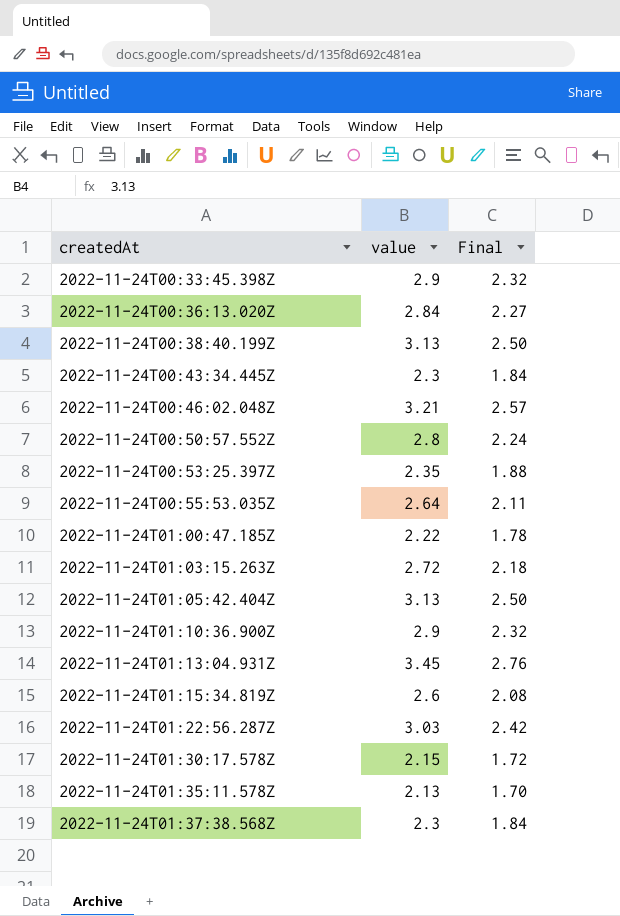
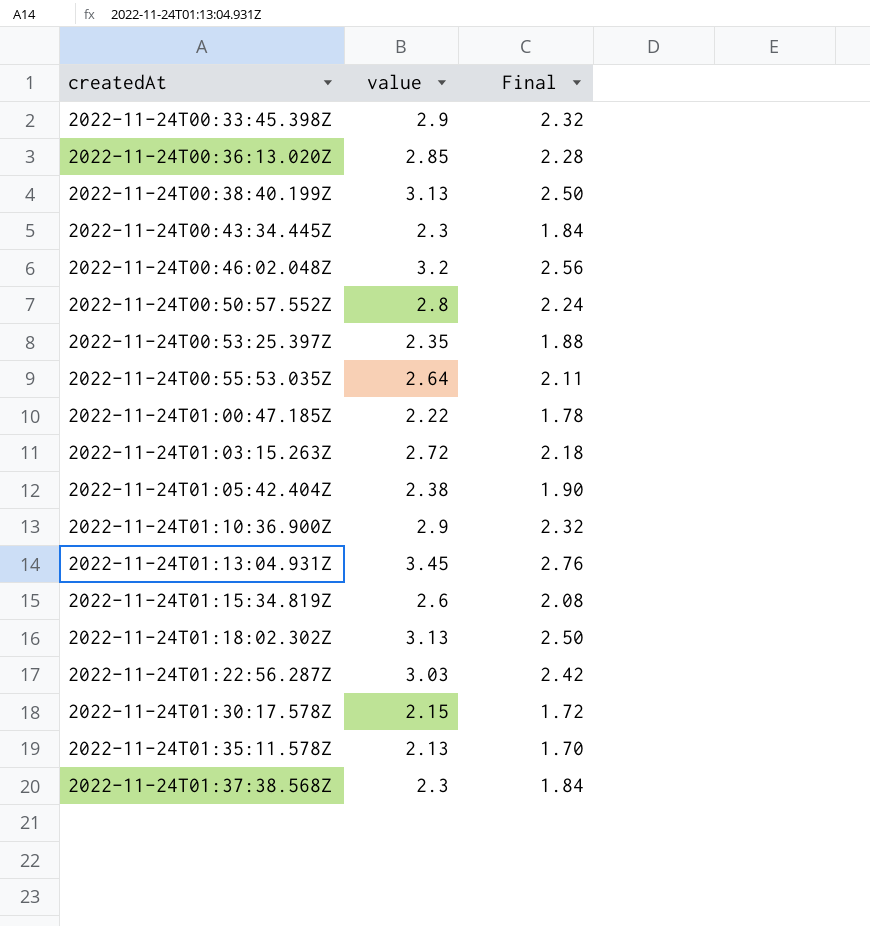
2022-11-24T00:36:13.020Z | value: 2.84 -> 2.85
2022-11-24T00:36:13.020Z | Final: 2.27 -> 2.28
2022-11-24T00:46:02.048Z | value: 3.21 -> 3.2
2022-11-24T00:46:02.048Z | Final: 2.57 -> 2.56
2022-11-24T01:05:42.404Z | value: 3.13 -> 2.38
2022-11-24T01:05:42.404Z | Final: 2.50 -> 1.90
row 2022-11-24T01:18:02.302Z: none -> 3.13 | 2.50

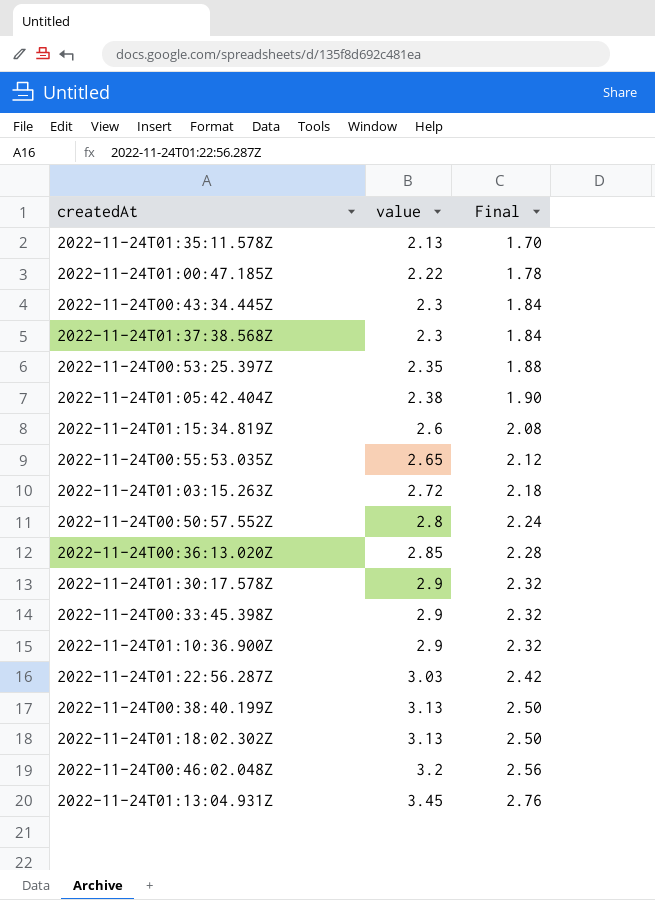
row order: createdAt ascending -> value ascending
2022-11-24T00:55:53.035Z | value: 2.64 -> 2.65
2022-11-24T00:55:53.035Z | Final: 2.11 -> 2.12
2022-11-24T01:30:17.578Z | value: 2.15 -> 2.9
2022-11-24T01:30:17.578Z | Final: 1.72 -> 2.32

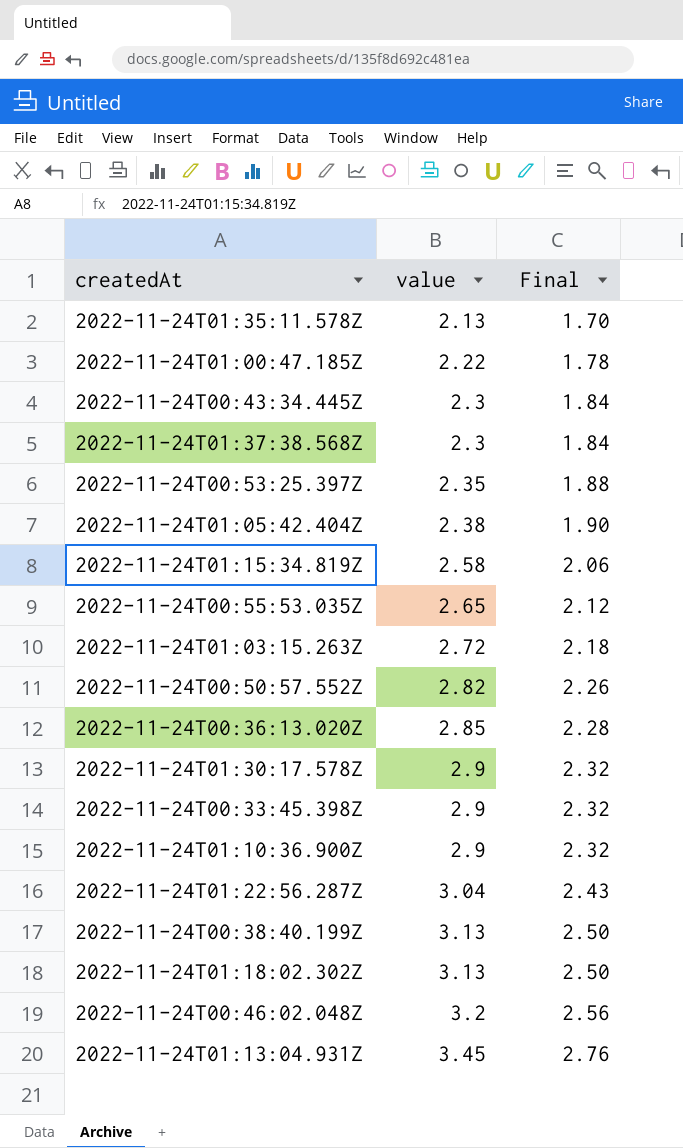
2022-11-24T01:15:34.819Z | value: 2.6 -> 2.58
2022-11-24T01:15:34.819Z | Final: 2.08 -> 2.06
2022-11-24T00:50:57.552Z | value: 2.8 -> 2.82
2022-11-24T00:50:57.552Z | Final: 2.24 -> 2.26
2022-11-24T01:22:56.287Z | value: 3.03 -> 3.04
2022-11-24T01:22:56.287Z | Final: 2.42 -> 2.43

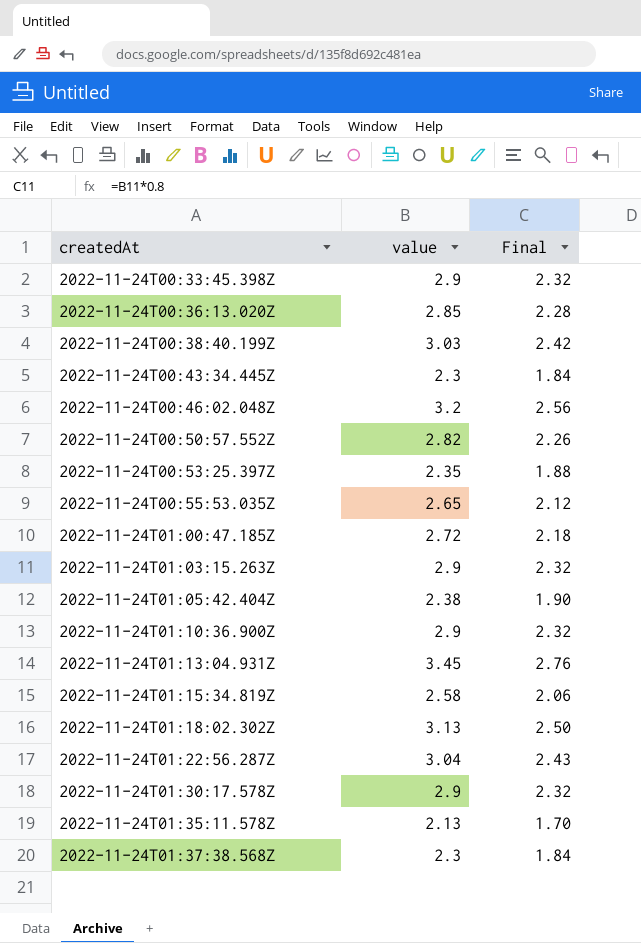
row order: value ascending -> createdAt ascending
2022-11-24T00:38:40.199Z | value: 3.13 -> 3.03
2022-11-24T00:38:40.199Z | Final: 2.50 -> 2.42
2022-11-24T01:00:47.185Z | value: 2.22 -> 2.72
2022-11-24T01:00:47.185Z | Final: 1.78 -> 2.18
2022-11-24T01:03:15.263Z | value: 2.72 -> 2.9
2022-11-24T01:03:15.263Z | Final: 2.18 -> 2.32

